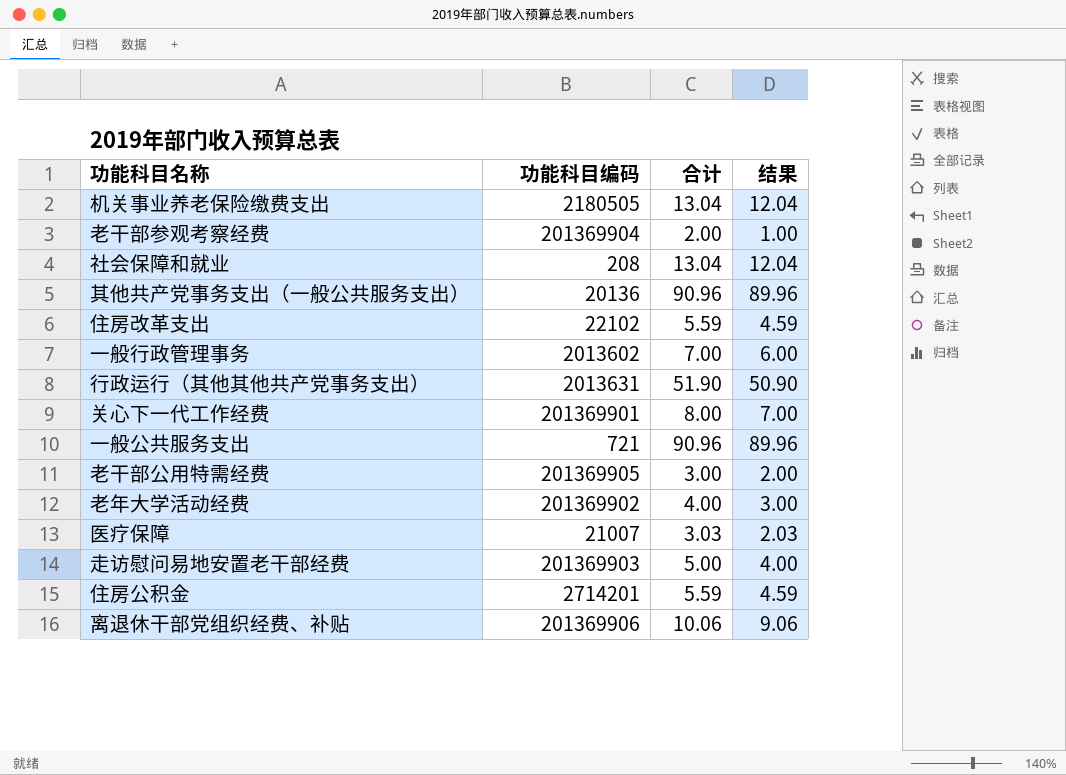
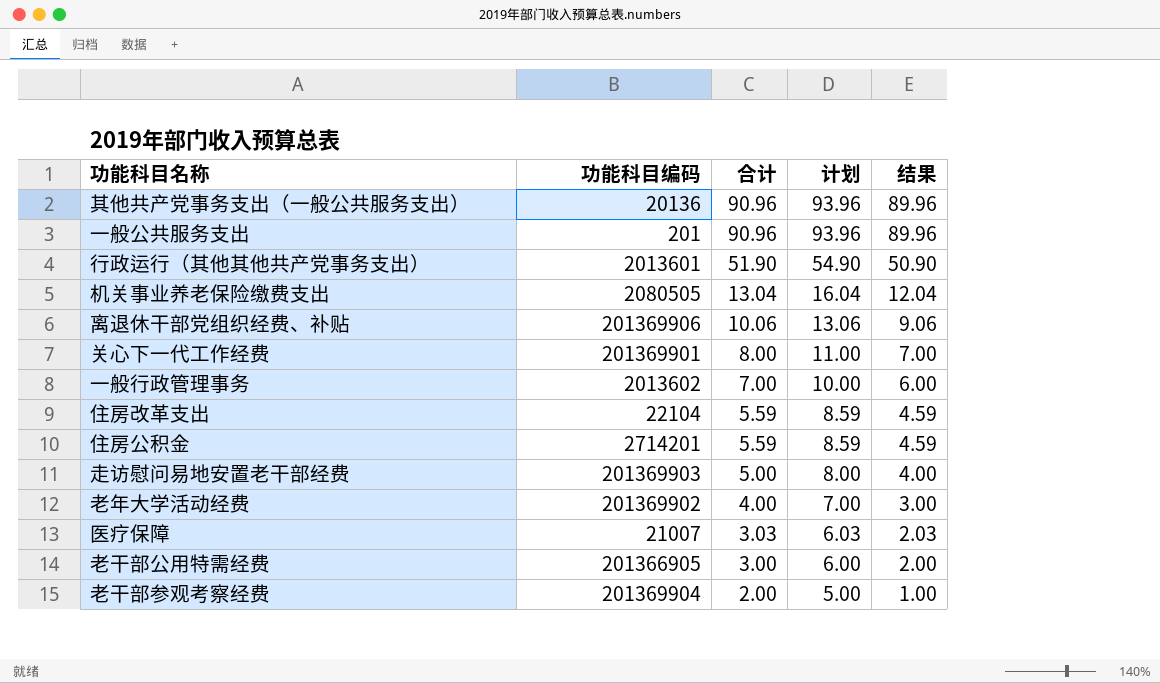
row order: none -> 合计 descending
column 计划 | formula: none -> [合计] + 3
row 社会保障和就业: 208 | 13.04 | 12.04 -> none
一般公共服务支出 | 功能科目编码: 721 -> 201
行政运行（其他其他共产党事务支出） | 功能科目编码: 2013631 -> 2013601
机关事业养老保险缴费支出 | 功能科目编码: 2180505 -> 2080505
住房改革支出 | 功能科目编码: 22102 -> 22104
老干部公用特需经费 | 功能科目编码: 201369905 -> 201366905

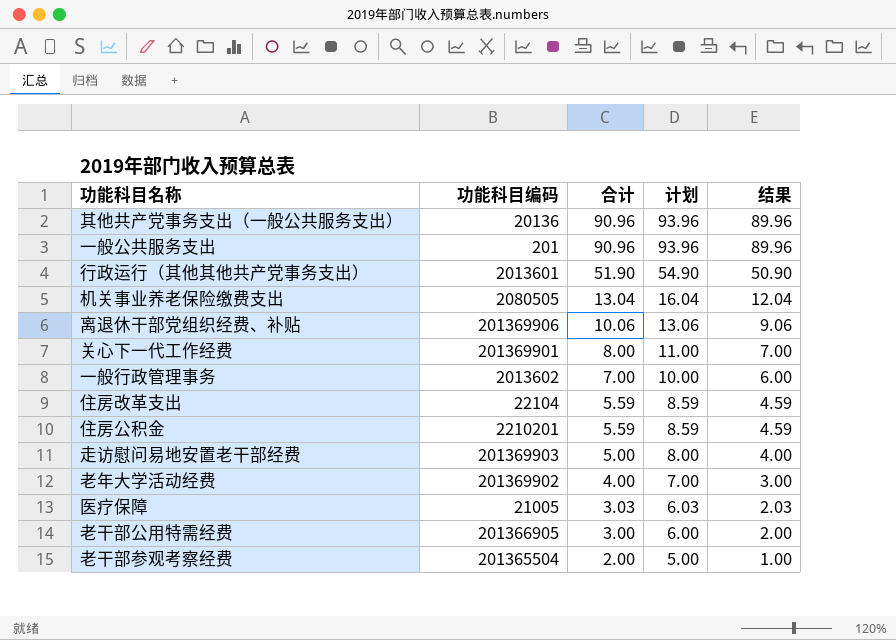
住房公积金 | 功能科目编码: 2714201 -> 2210201
医疗保障 | 功能科目编码: 21007 -> 21005
老干部参观考察经费 | 功能科目编码: 201369904 -> 201365504

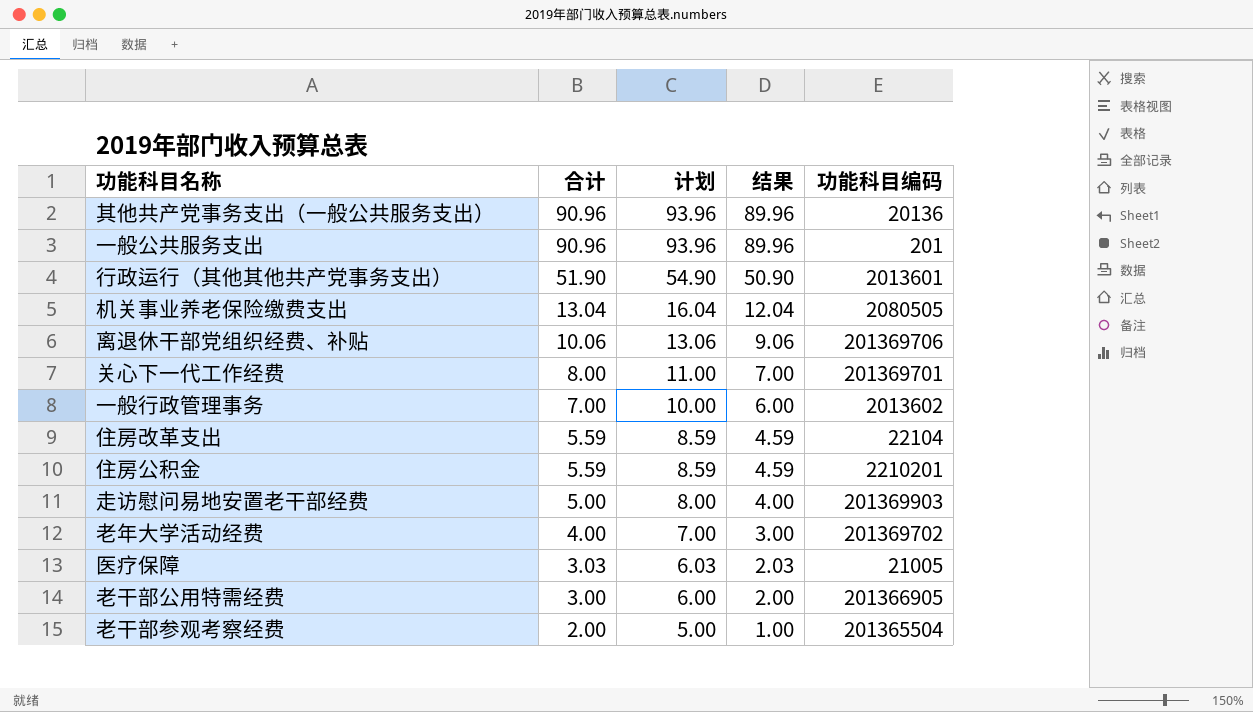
column 功能科目编码 | position: 2 -> 5
离退休干部党组织经费、补贴 | 功能科目编码: 201369906 -> 201369706
关心下一代工作经费 | 功能科目编码: 201369901 -> 201369701
老年大学活动经费 | 功能科目编码: 201369902 -> 201369702

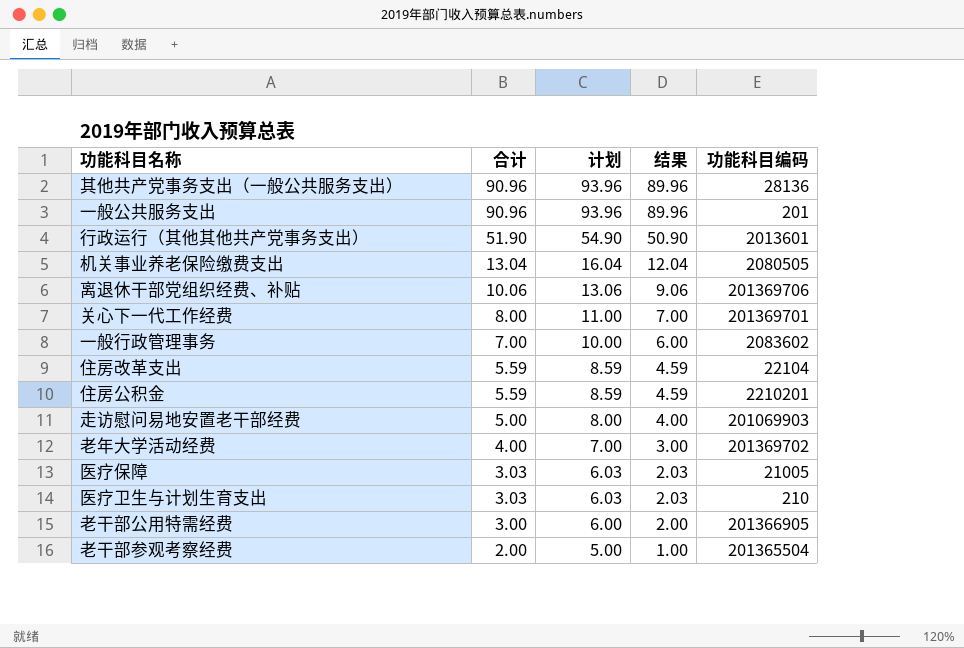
其他共产党事务支出（一般公共服务支出） | 功能科目编码: 20136 -> 28136
一般行政管理事务 | 功能科目编码: 2013602 -> 2083602
走访慰问易地安置老干部经费 | 功能科目编码: 201369903 -> 201069903
row 医疗卫生与计划生育支出: none -> 3.03 | 6.03 | 2.03 | 210

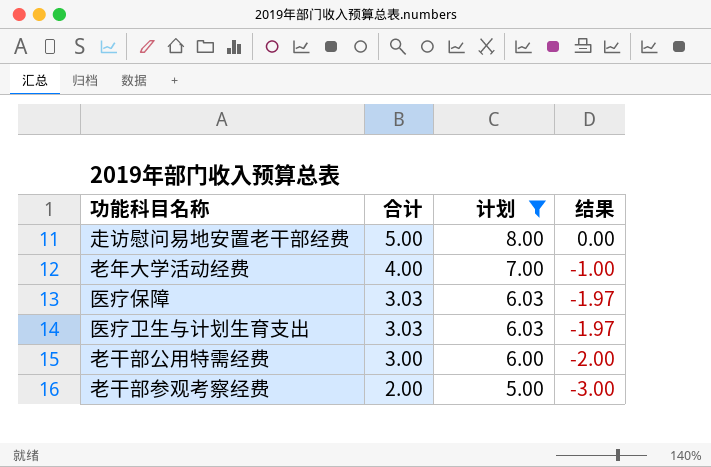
filter: none -> 计划 <= 8.00
column 功能科目编码 | position: 5 -> none
column 结果 | formula: [合计] - 1 -> [合计] - 5

